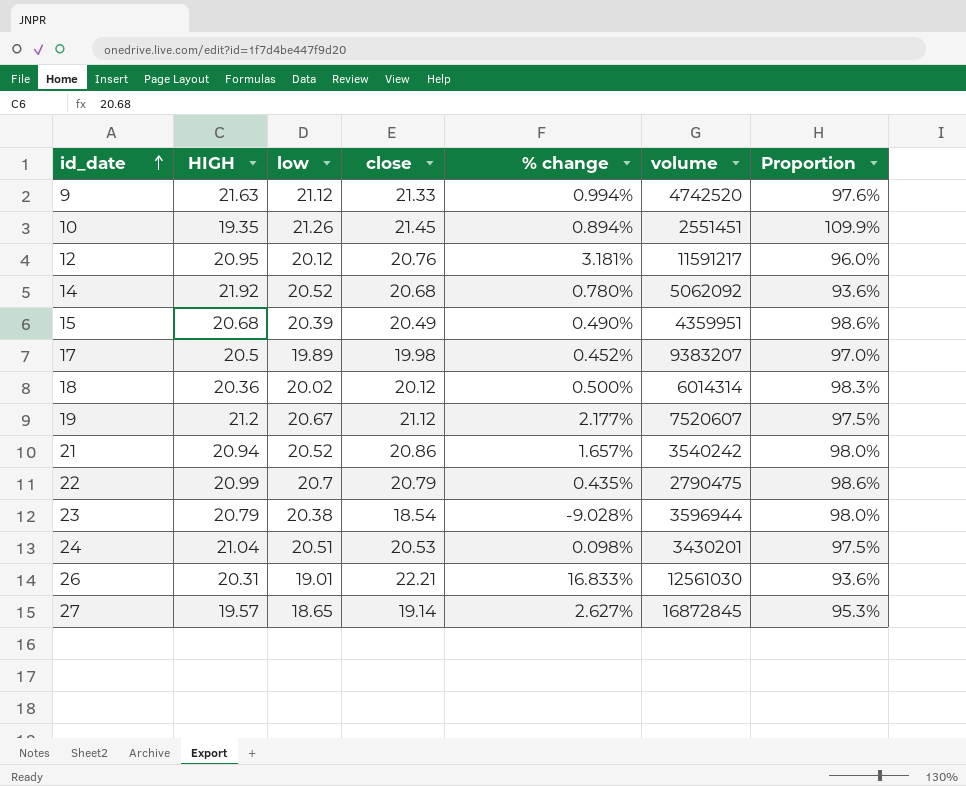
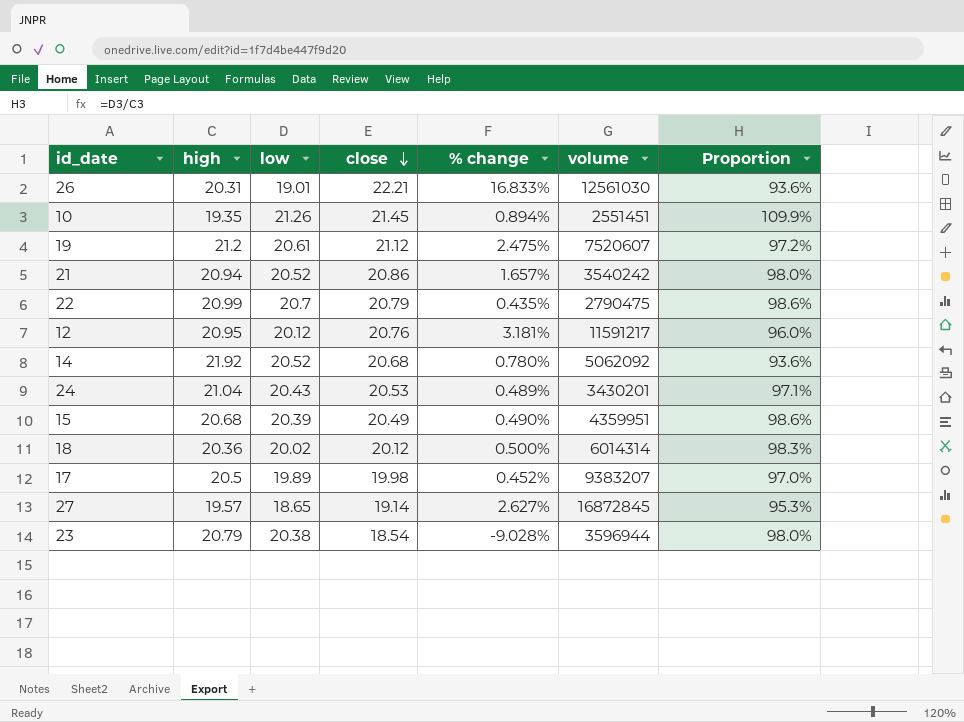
row order: id_date ascending -> close descending
column name: HIGH -> high
row 9: 21.63 | 21.12 | 21.33 | 0.994% | 4742520 | 97.6% -> none
19 | low: 20.67 -> 20.61
19 | % change: 2.177% -> 2.475%
19 | Proportion: 97.5% -> 97.2%
24 | low: 20.51 -> 20.43
24 | % change: 0.098% -> 0.489%
24 | Proportion: 97.5% -> 97.1%

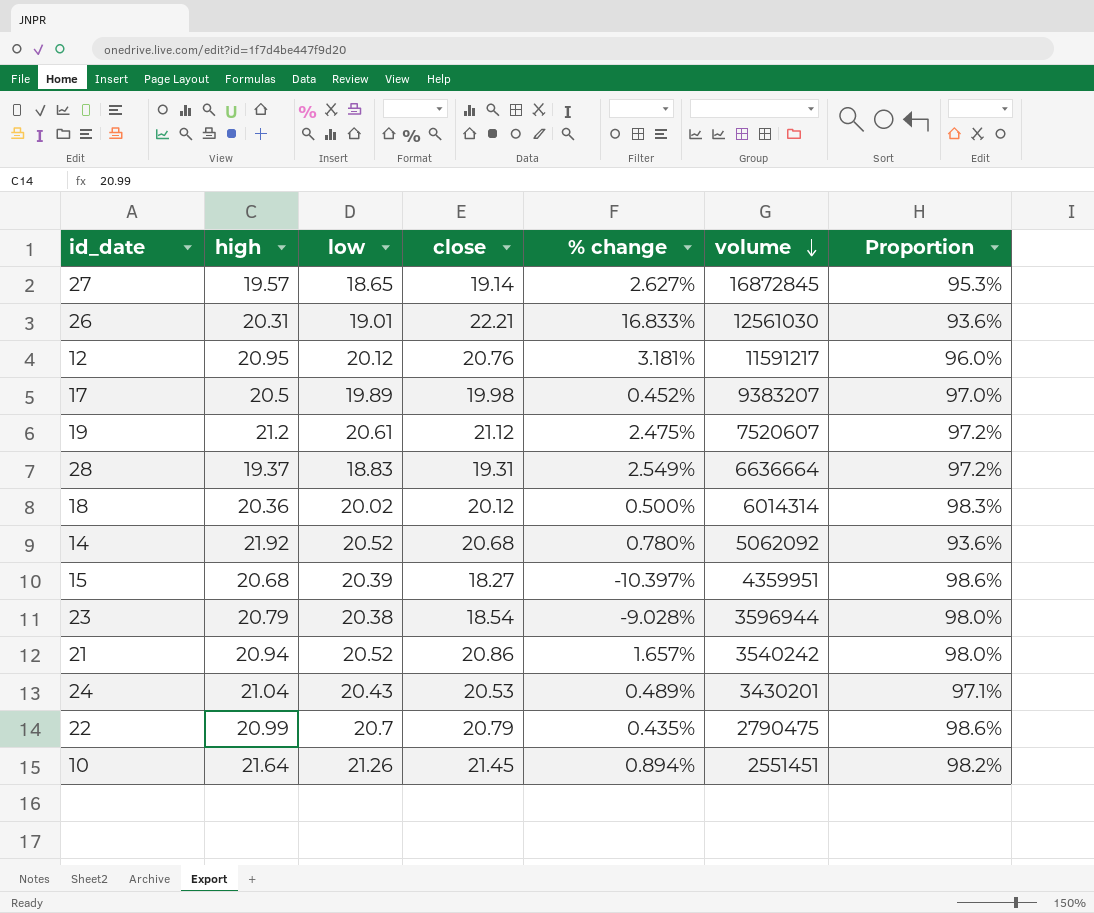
row order: close descending -> volume descending
row 28: none -> 19.37 | 18.83 | 19.31 | 2.549% | 6636664 | 97.2%
15 | close: 20.49 -> 18.27
15 | % change: 0.490% -> -10.397%
10 | high: 19.35 -> 21.64
10 | Proportion: 109.9% -> 98.2%

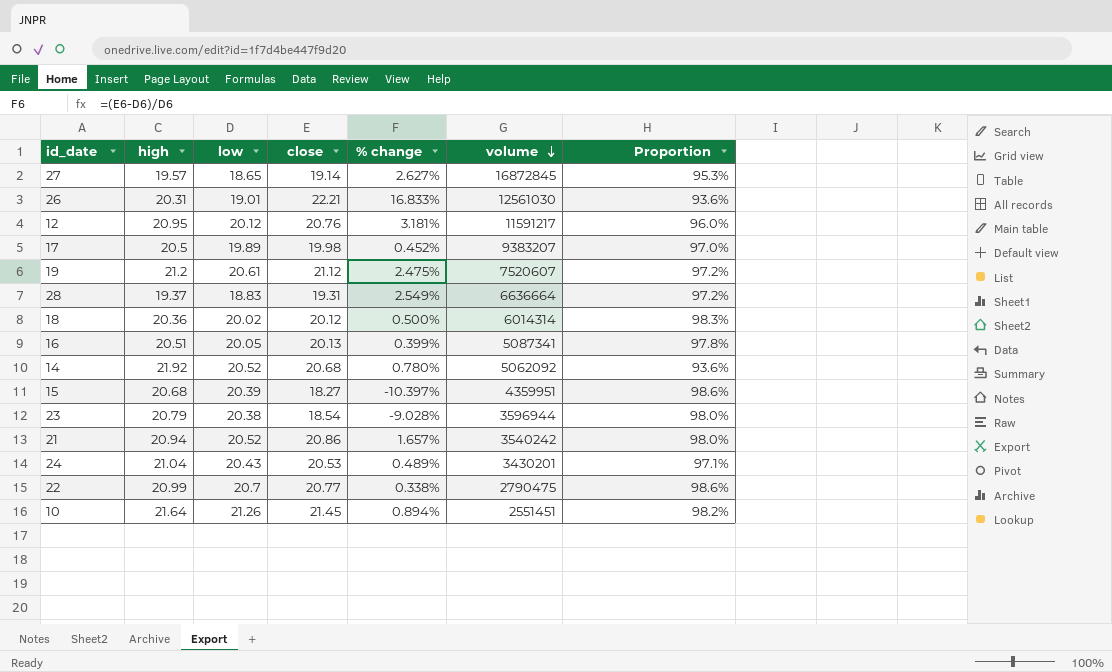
row 16: none -> 20.51 | 20.05 | 20.13 | 0.399% | 5087341 | 97.8%
22 | close: 20.79 -> 20.77
22 | % change: 0.435% -> 0.338%

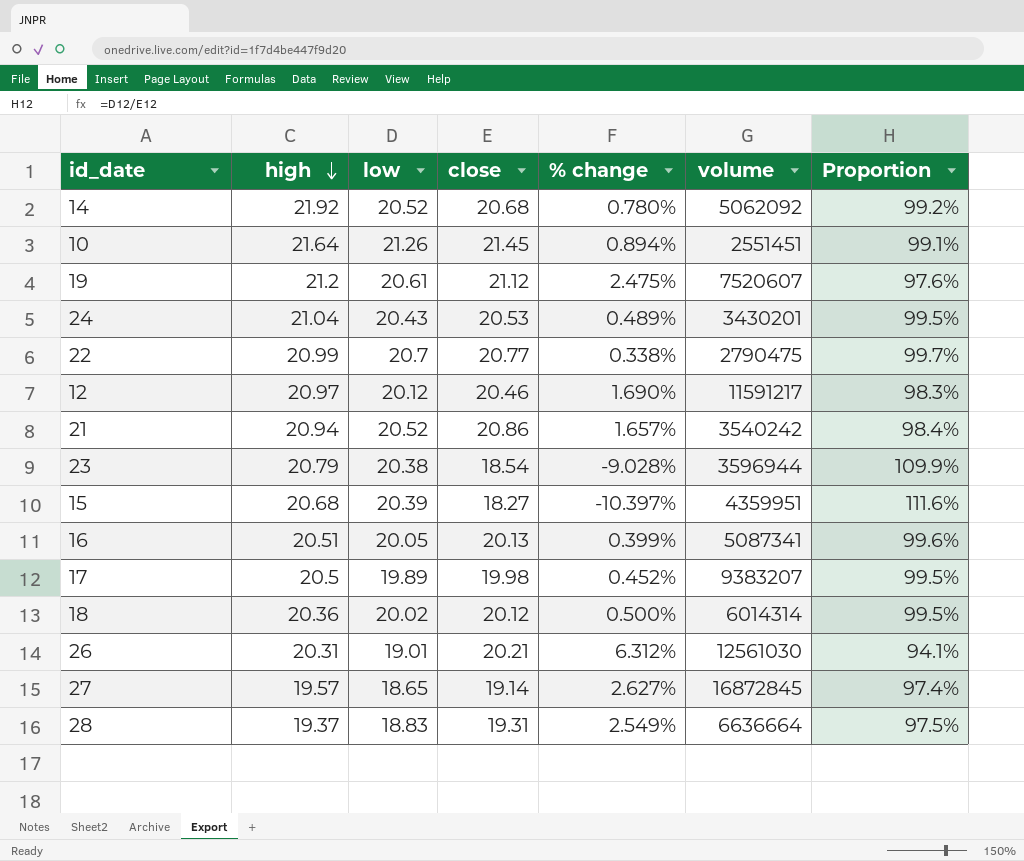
row order: volume descending -> high descending
column Proportion | formula: [low] / [high] -> [low] / [close]
12 | high: 20.95 -> 20.97
12 | close: 20.76 -> 20.46
12 | % change: 3.181% -> 1.690%
26 | close: 22.21 -> 20.21
26 | % change: 16.833% -> 6.312%

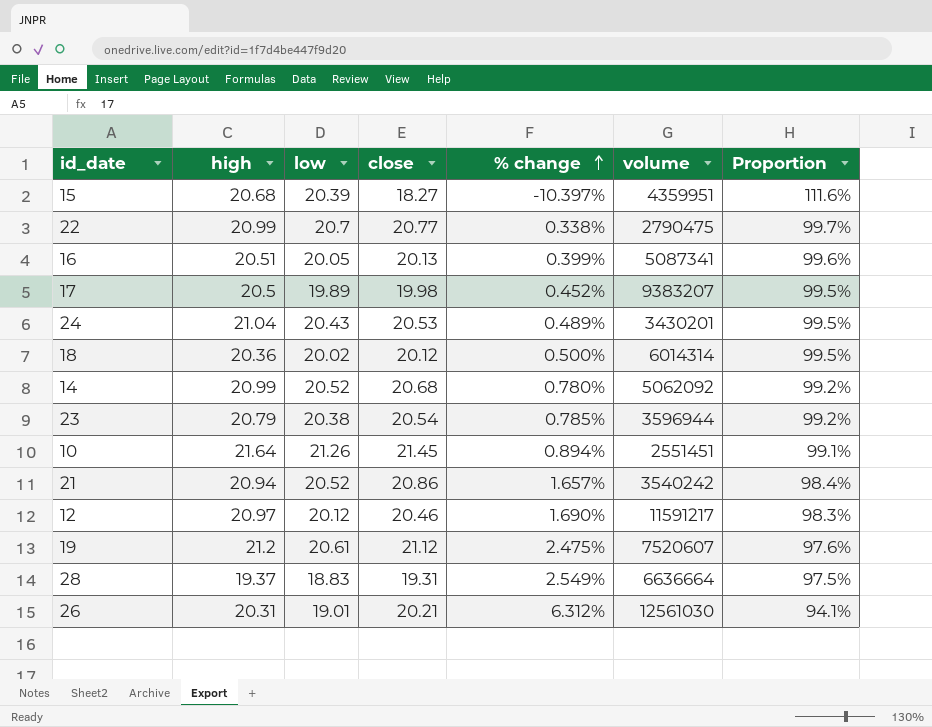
row order: high descending -> % change ascending
row 27: 19.57 | 18.65 | 19.14 | 2.627% | 16872845 | 97.4% -> none
14 | high: 21.92 -> 20.99
23 | close: 18.54 -> 20.54
23 | % change: -9.028% -> 0.785%
23 | Proportion: 109.9% -> 99.2%

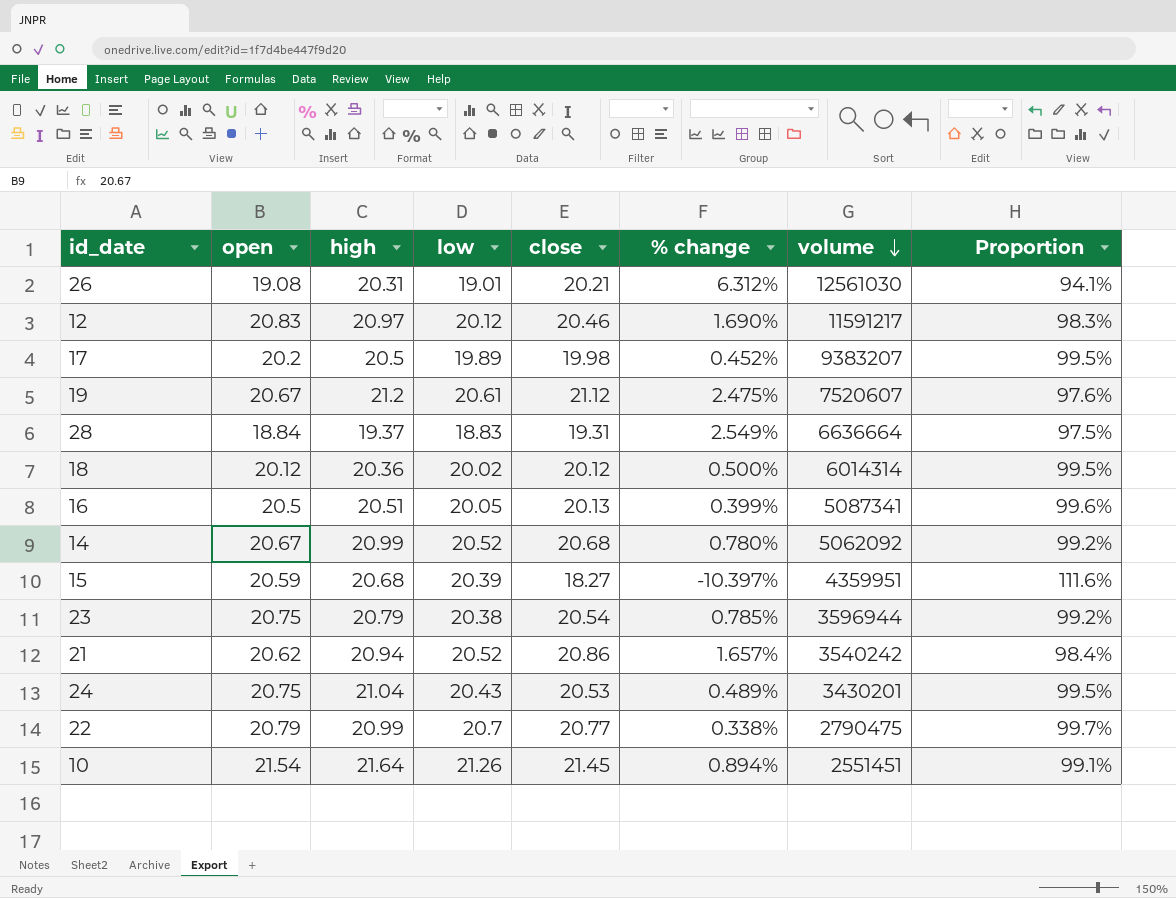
row order: % change ascending -> volume descending
column open | position: none -> 2

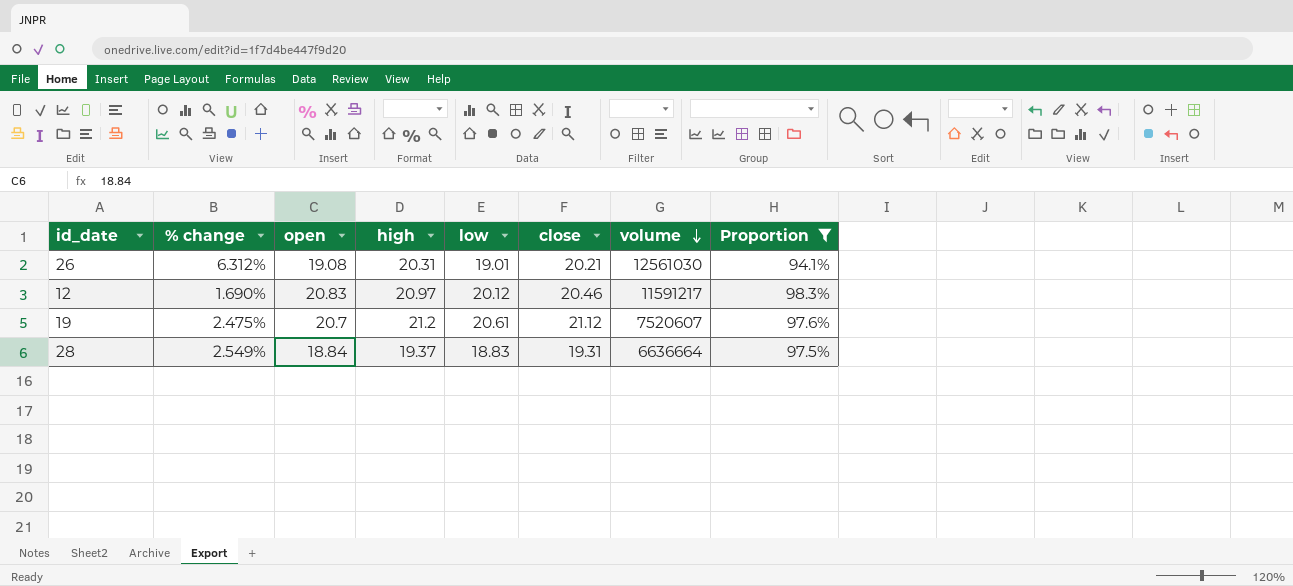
filter: none -> Proportion <= 98.3%
column % change | position: 6 -> 2
19 | open: 20.67 -> 20.7

